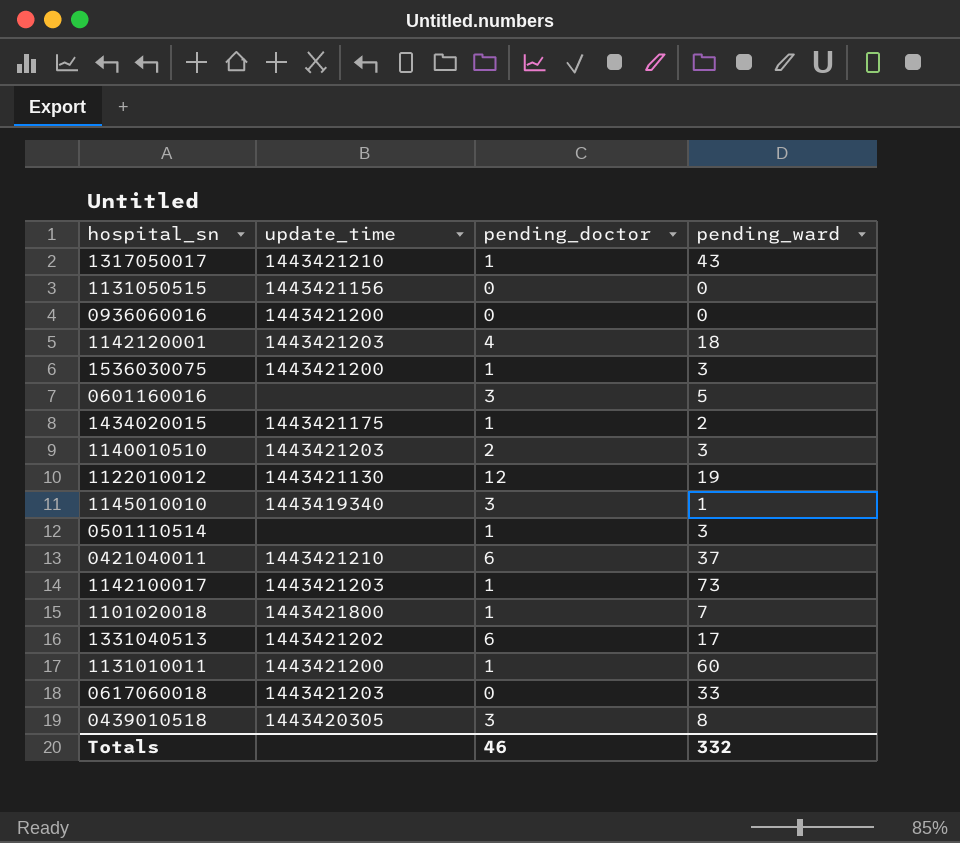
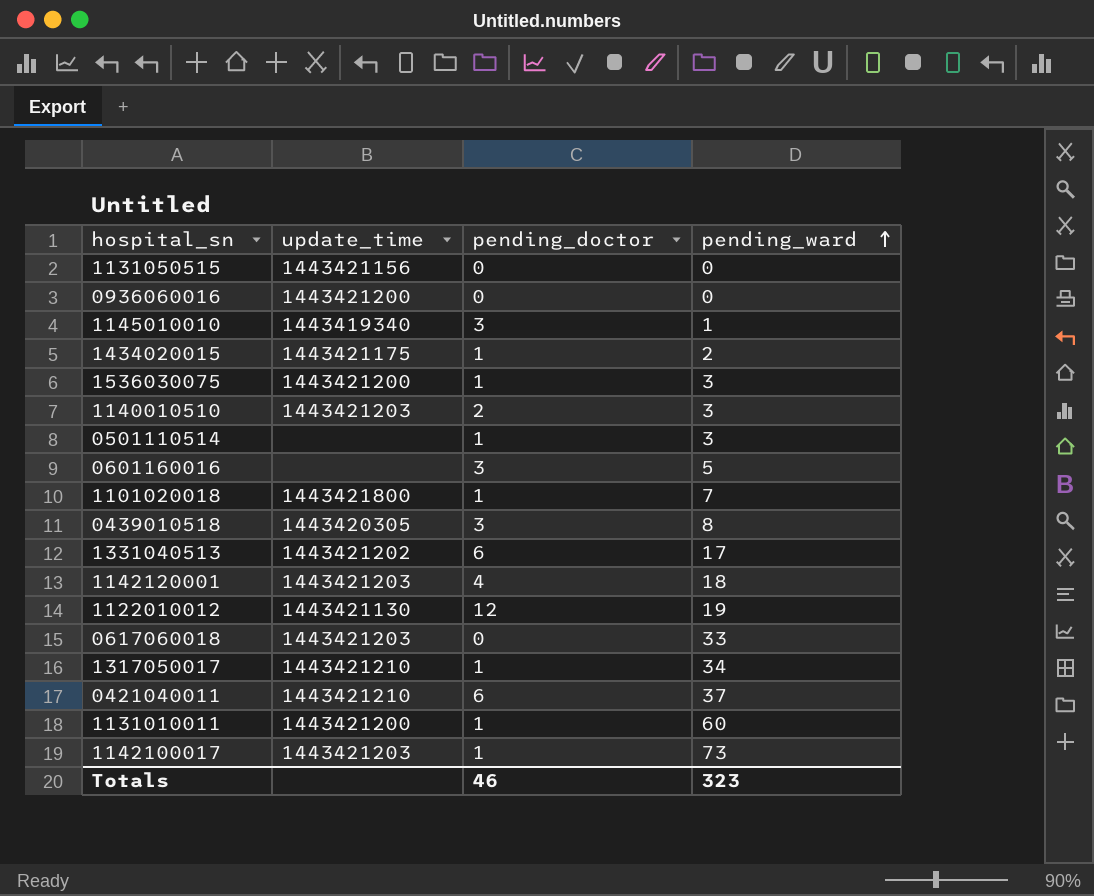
row order: none -> pending_ward ascending
1317050017 | pending_ward: 43 -> 34
Totals | pending_ward: 332 -> 323

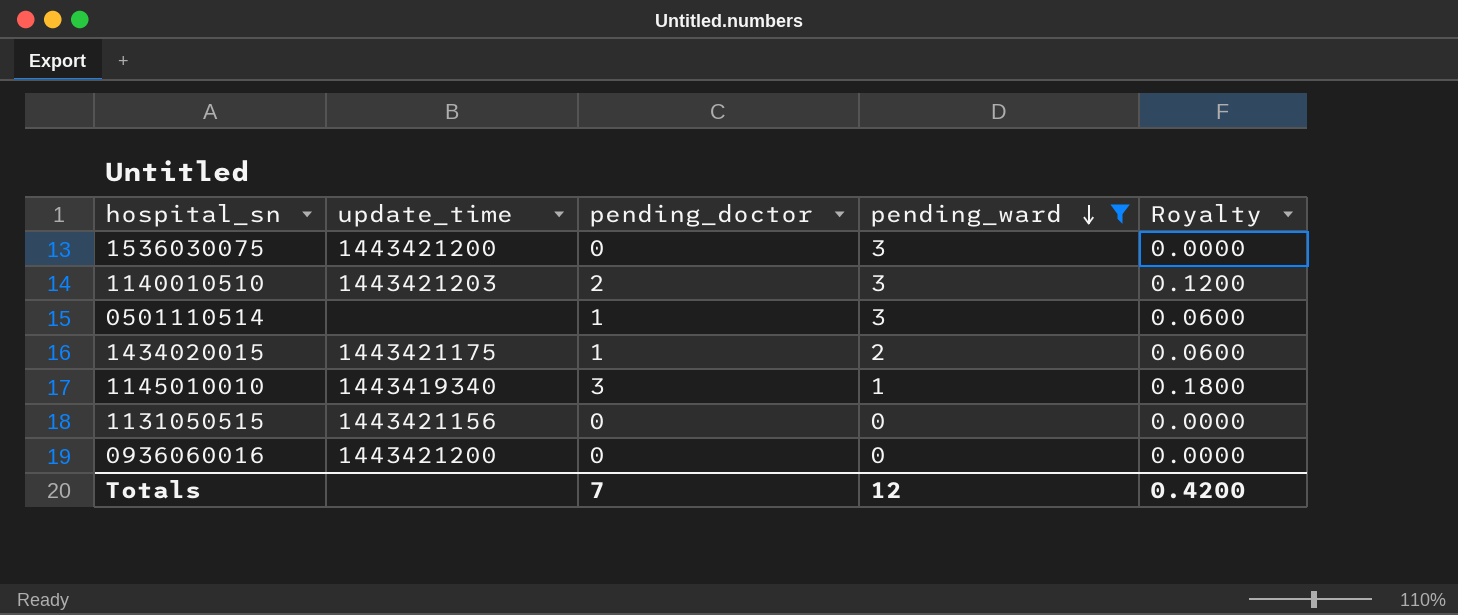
filter: none -> pending_ward <= 3
row order: pending_ward ascending -> pending_ward descending
column Royalty | formula: none -> [pending_doctor] * 0.06
1536030075 | pending_doctor: 1 -> 0
Totals | pending_doctor: 46 -> 7
Totals | pending_ward: 323 -> 12

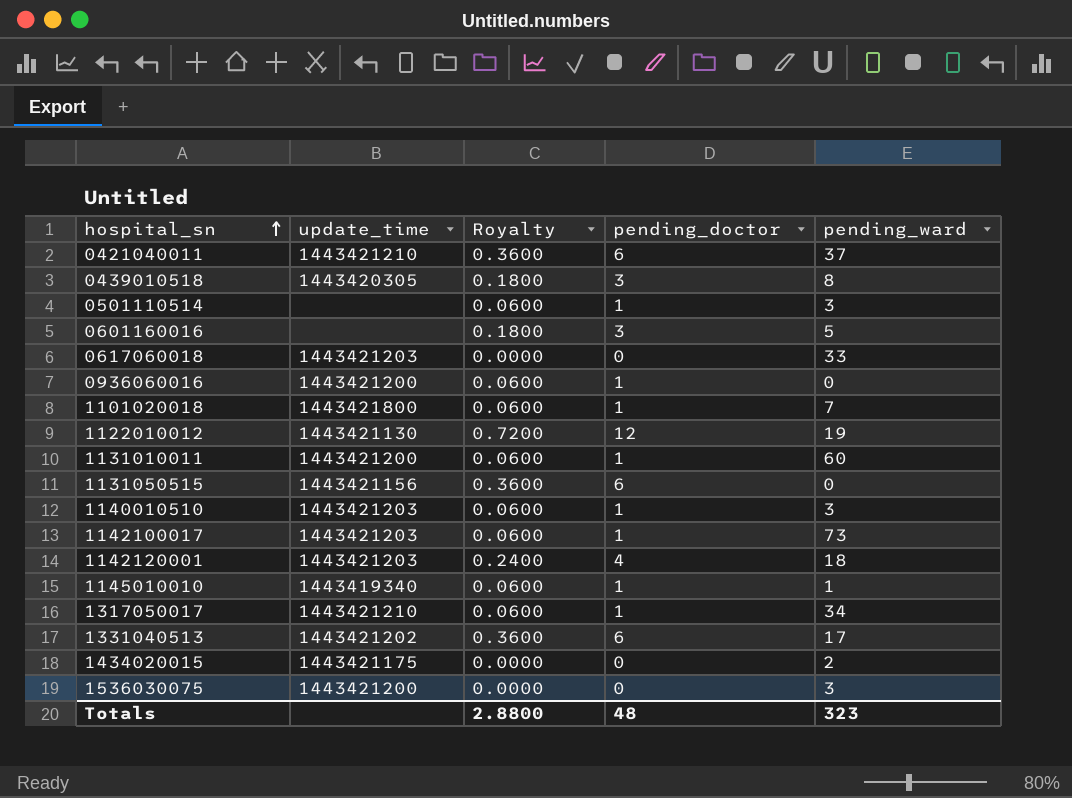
filter: pending_ward <= 3 -> none
row order: pending_ward descending -> hospital_sn ascending
column Royalty | position: 5 -> 3
0936060016 | Royalty: 0.0000 -> 0.0600
0936060016 | pending_doctor: 0 -> 1
1131050515 | Royalty: 0.0000 -> 0.3600
1131050515 | pending_doctor: 0 -> 6
1140010510 | Royalty: 0.1200 -> 0.0600
1140010510 | pending_doctor: 2 -> 1
1145010010 | Royalty: 0.1800 -> 0.0600
1145010010 | pending_doctor: 3 -> 1
1434020015 | Royalty: 0.0600 -> 0.0000
1434020015 | pending_doctor: 1 -> 0
Totals | Royalty: 0.4200 -> 2.8800
Totals | pending_doctor: 7 -> 48
Totals | pending_ward: 12 -> 323

